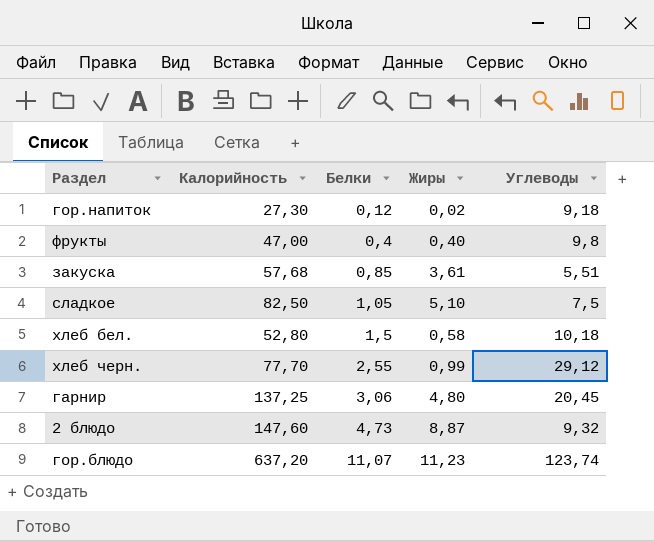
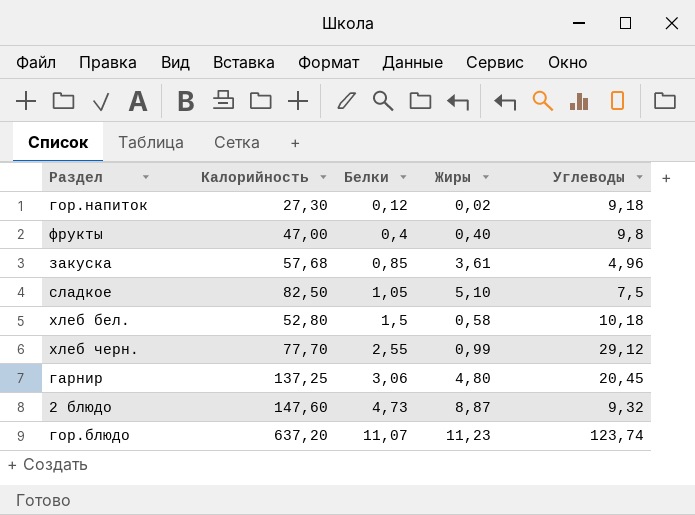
закуска | Углеводы: 5,51 -> 4,96

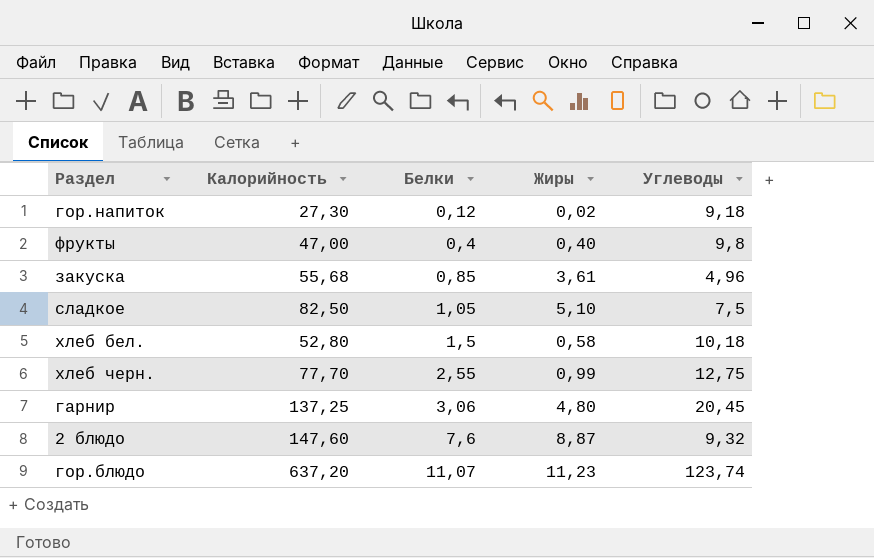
закуска | Калорийность: 57,68 -> 55,68
хлеб черн. | Углеводы: 29,12 -> 12,75
2 блюдо | Белки: 4,73 -> 7,6

